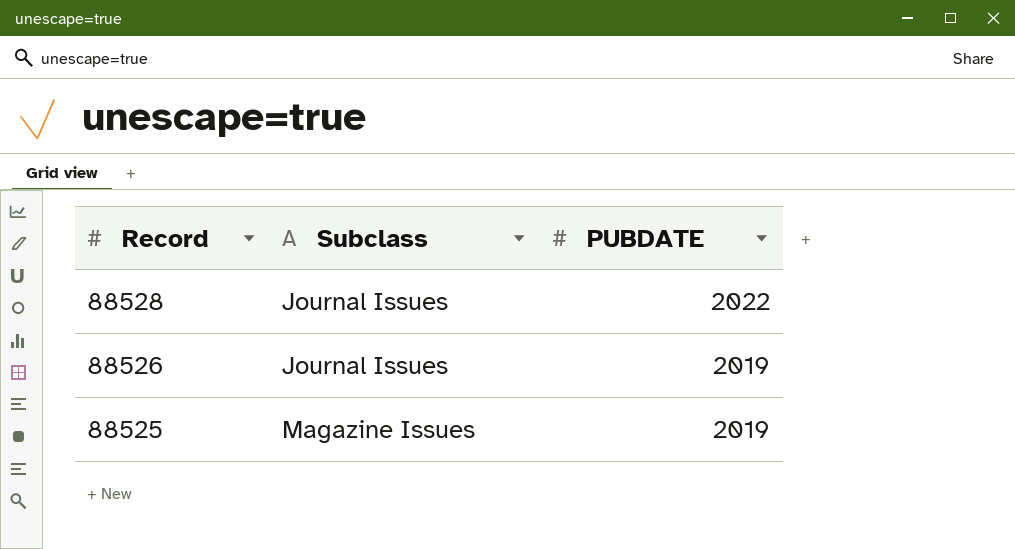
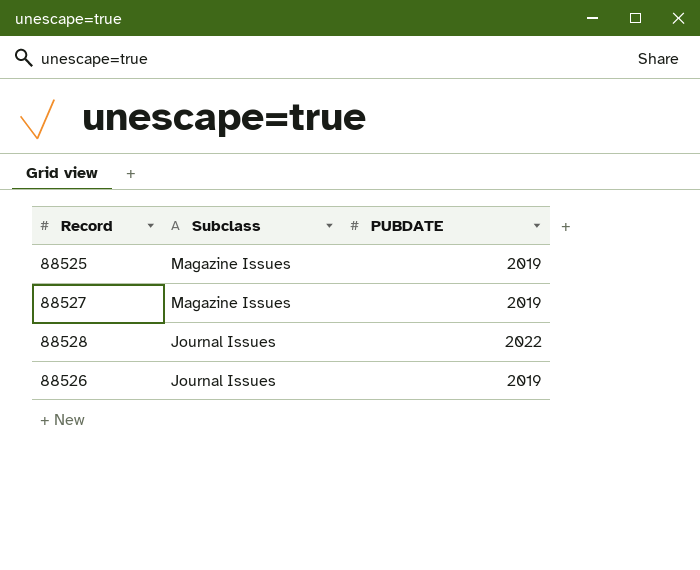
row order: Record descending -> Subclass descending
row 88527: none -> Magazine Issues | 2019

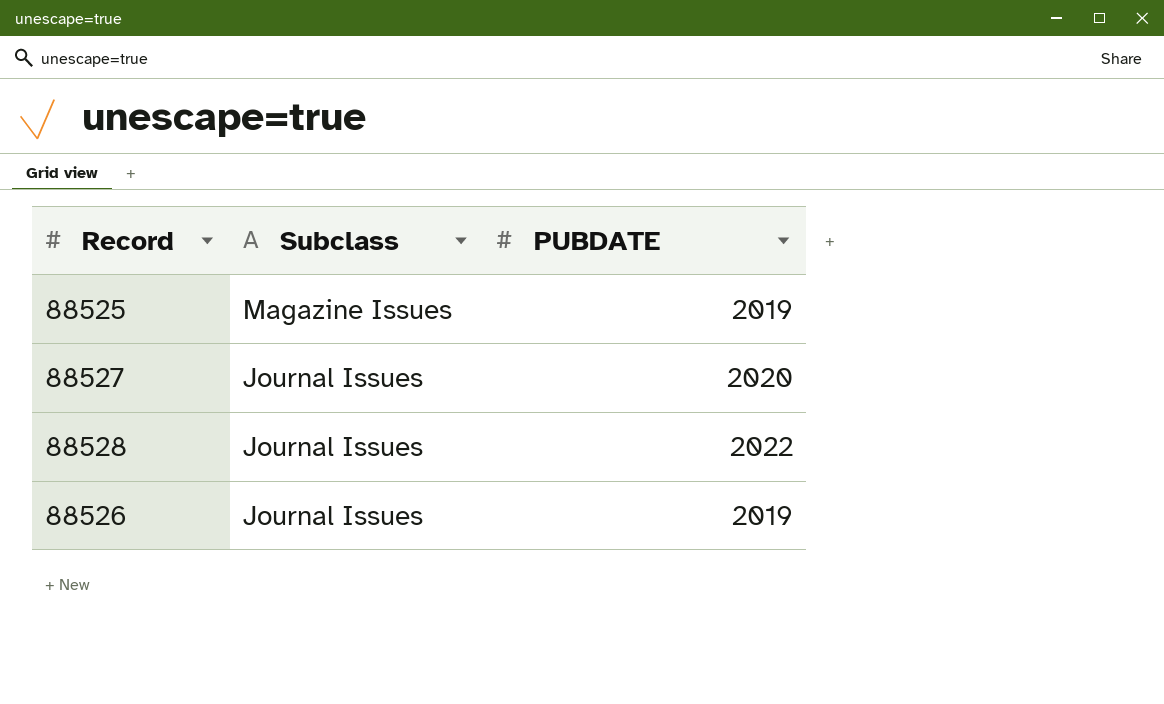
88527 | Subclass: Magazine Issues -> Journal Issues
88527 | PUBDATE: 2019 -> 2020

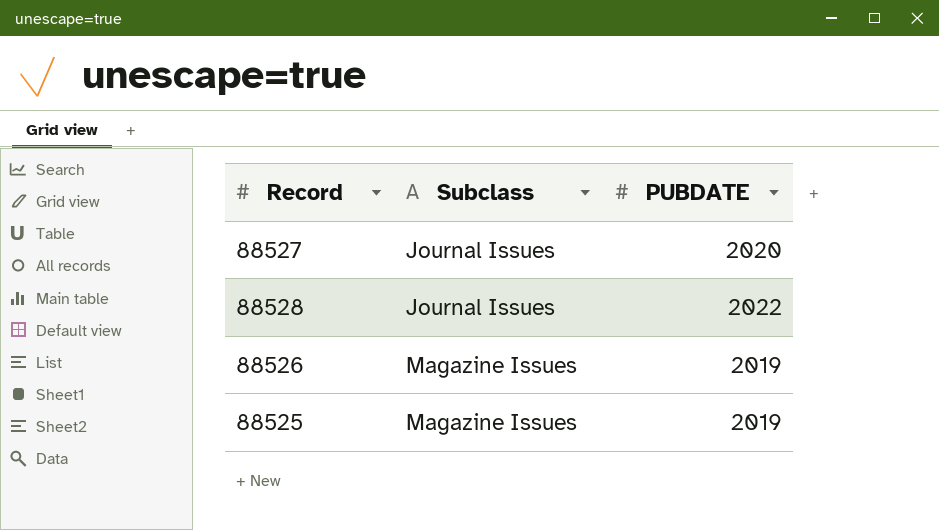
row order: Subclass descending -> Subclass ascending
88526 | Subclass: Journal Issues -> Magazine Issues

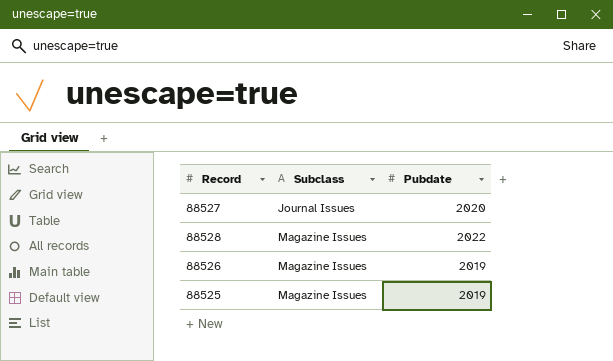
column name: PUBDATE -> Pubdate
88528 | Subclass: Journal Issues -> Magazine Issues

